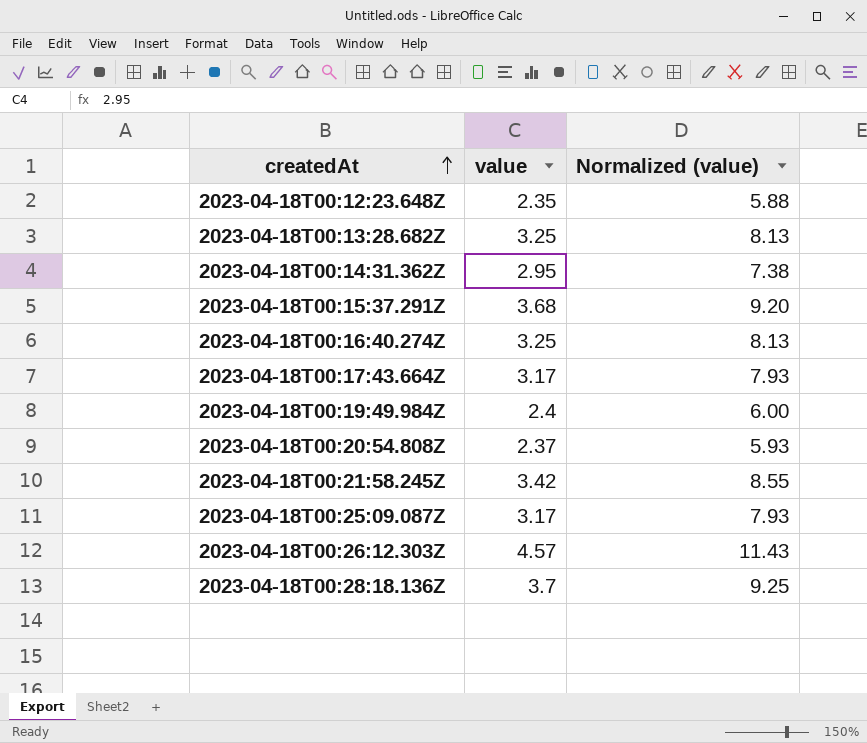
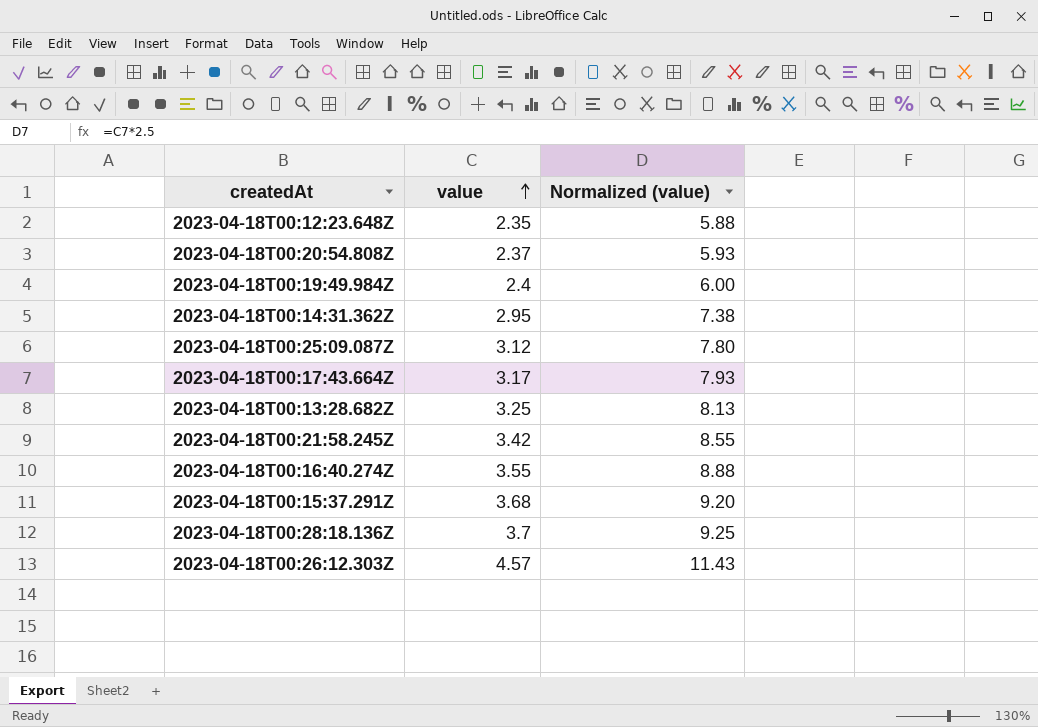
row order: createdAt ascending -> value ascending
2023-04-18T00:25:09.087Z | value: 3.17 -> 3.12
2023-04-18T00:25:09.087Z | Normalized (value): 7.93 -> 7.80
2023-04-18T00:16:40.274Z | value: 3.25 -> 3.55
2023-04-18T00:16:40.274Z | Normalized (value): 8.13 -> 8.88

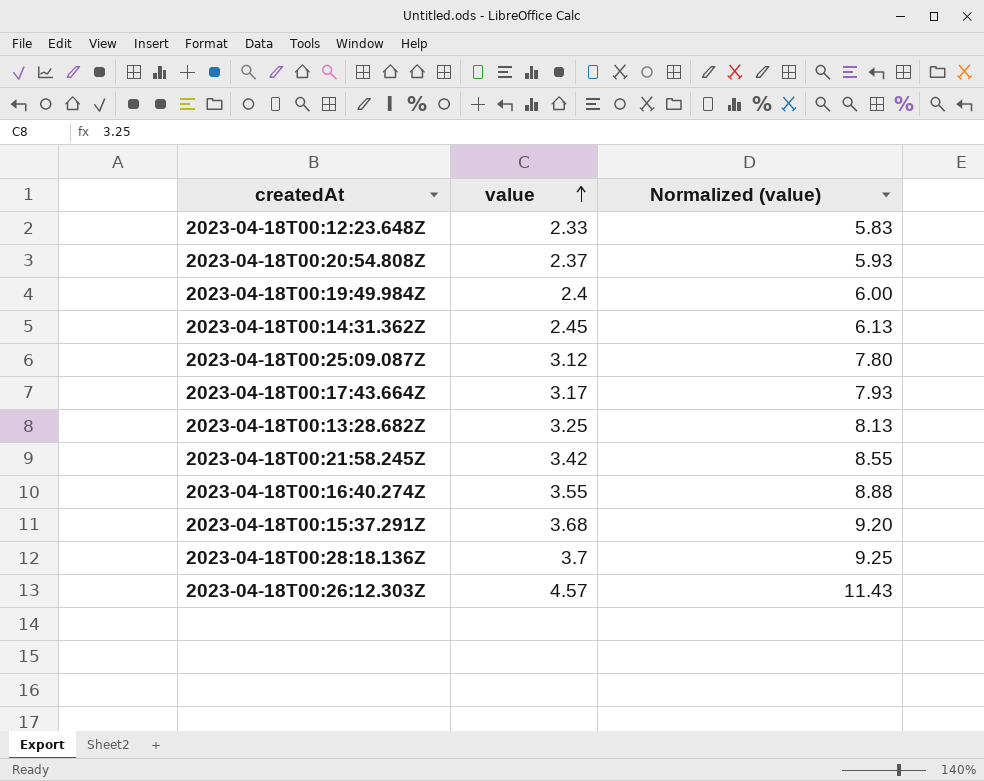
2023-04-18T00:12:23.648Z | value: 2.35 -> 2.33
2023-04-18T00:12:23.648Z | Normalized (value): 5.88 -> 5.83
2023-04-18T00:14:31.362Z | value: 2.95 -> 2.45
2023-04-18T00:14:31.362Z | Normalized (value): 7.38 -> 6.13

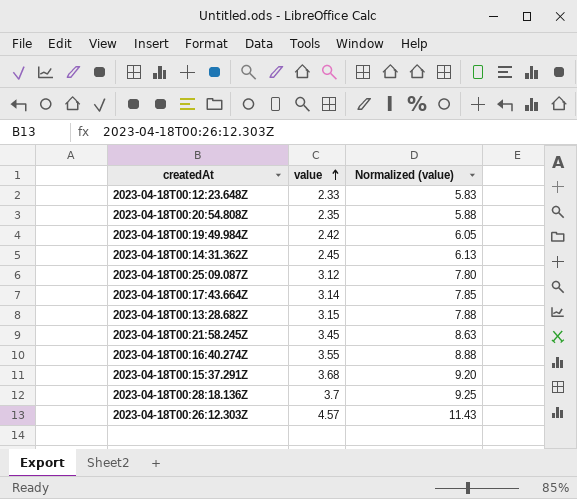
2023-04-18T00:20:54.808Z | value: 2.37 -> 2.35
2023-04-18T00:20:54.808Z | Normalized (value): 5.93 -> 5.88
2023-04-18T00:19:49.984Z | value: 2.4 -> 2.42
2023-04-18T00:19:49.984Z | Normalized (value): 6.00 -> 6.05
2023-04-18T00:17:43.664Z | value: 3.17 -> 3.14
2023-04-18T00:17:43.664Z | Normalized (value): 7.93 -> 7.85
2023-04-18T00:13:28.682Z | value: 3.25 -> 3.15
2023-04-18T00:13:28.682Z | Normalized (value): 8.13 -> 7.88
2023-04-18T00:21:58.245Z | value: 3.42 -> 3.45
2023-04-18T00:21:58.245Z | Normalized (value): 8.55 -> 8.63

